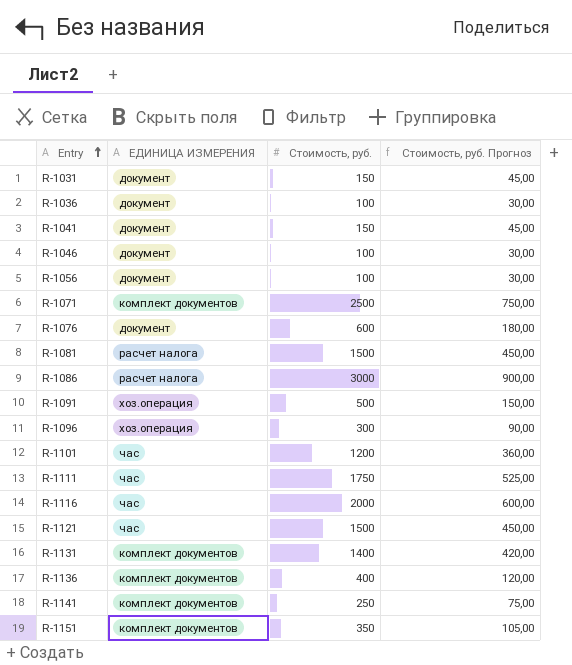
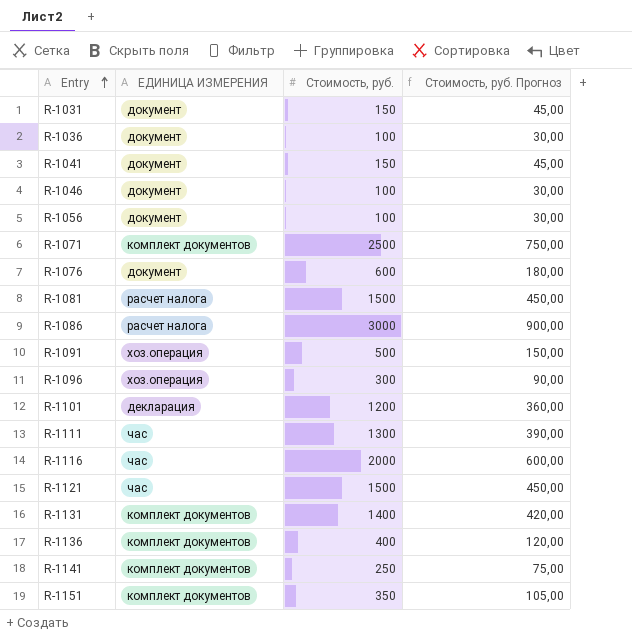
R-1101 | ЕДИНИЦА ИЗМЕРЕНИЯ: час -> декларация
R-1111 | Стоимость, руб.: 1750 -> 1300
R-1111 | Стоимость, руб. Прогноз: 525,00 -> 390,00

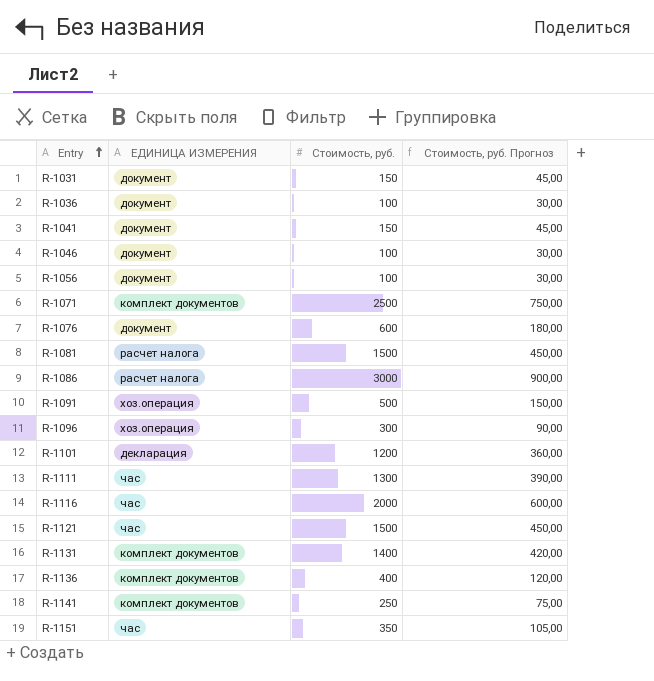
R-1151 | ЕДИНИЦА ИЗМЕРЕНИЯ: комплект документов -> час

